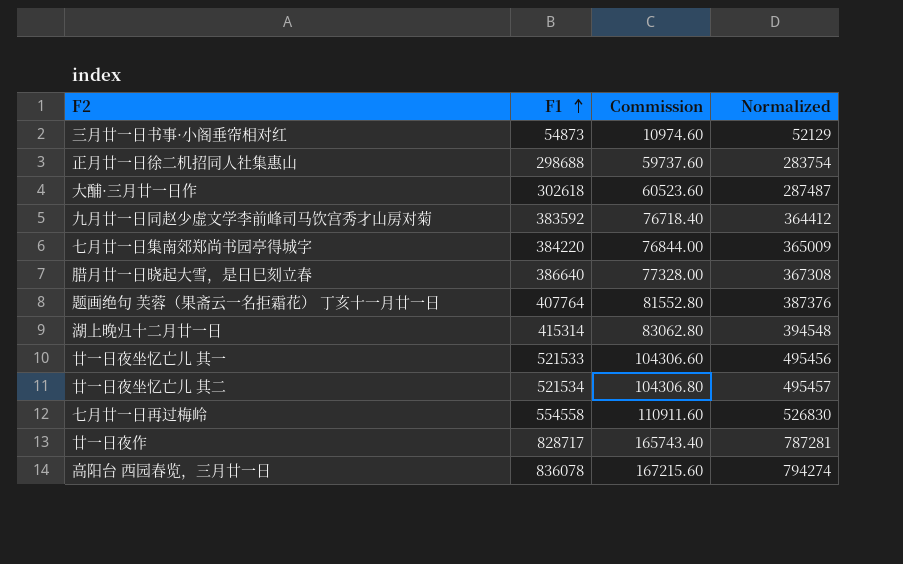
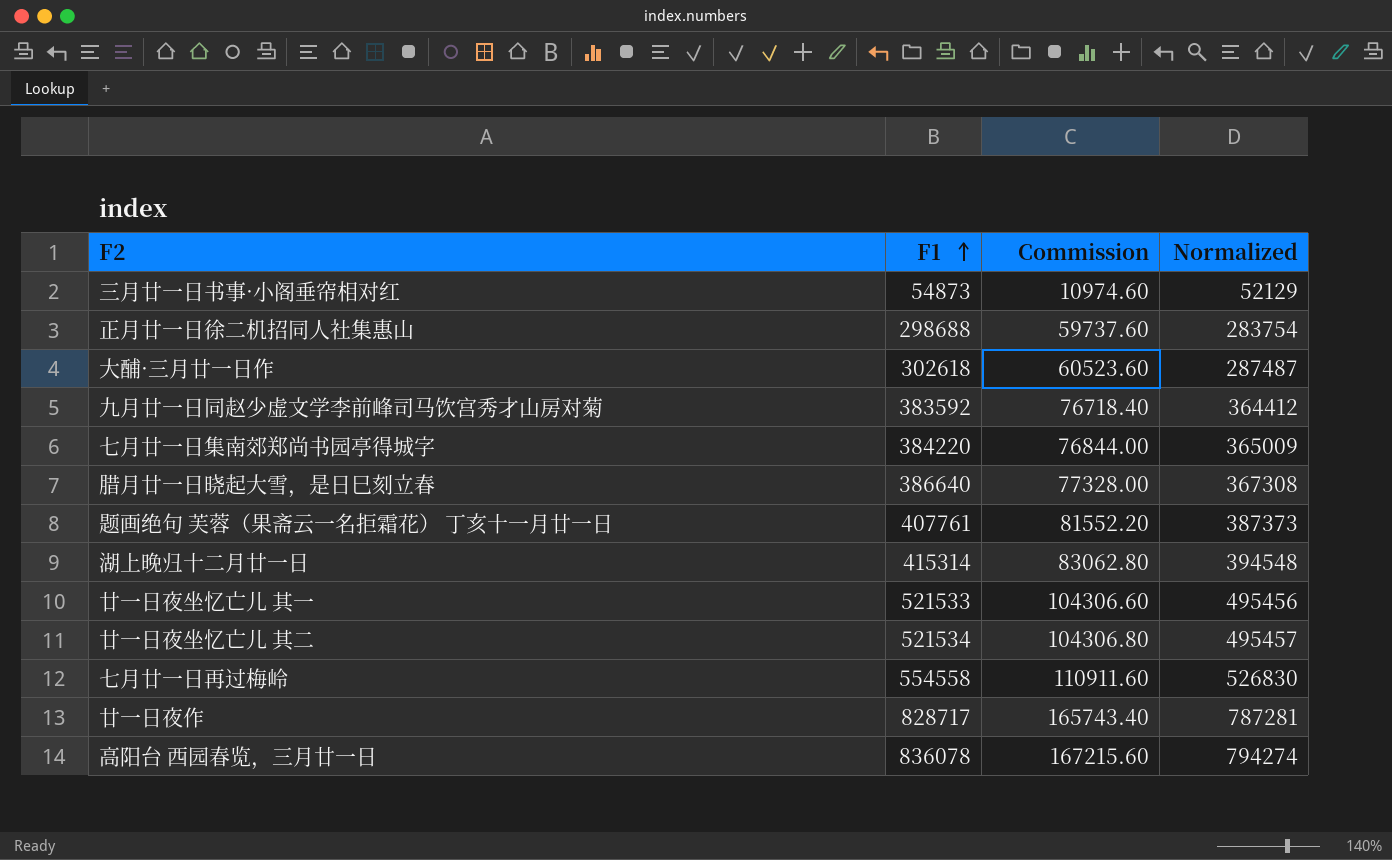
题画绝句 芙蓉（果斋云一名拒霜花） 丁亥十一月廿一日 | F1: 407764 -> 407761
题画绝句 芙蓉（果斋云一名拒霜花） 丁亥十一月廿一日 | Commission: 81552.80 -> 81552.20
题画绝句 芙蓉（果斋云一名拒霜花） 丁亥十一月廿一日 | Normalized: 387376 -> 387373

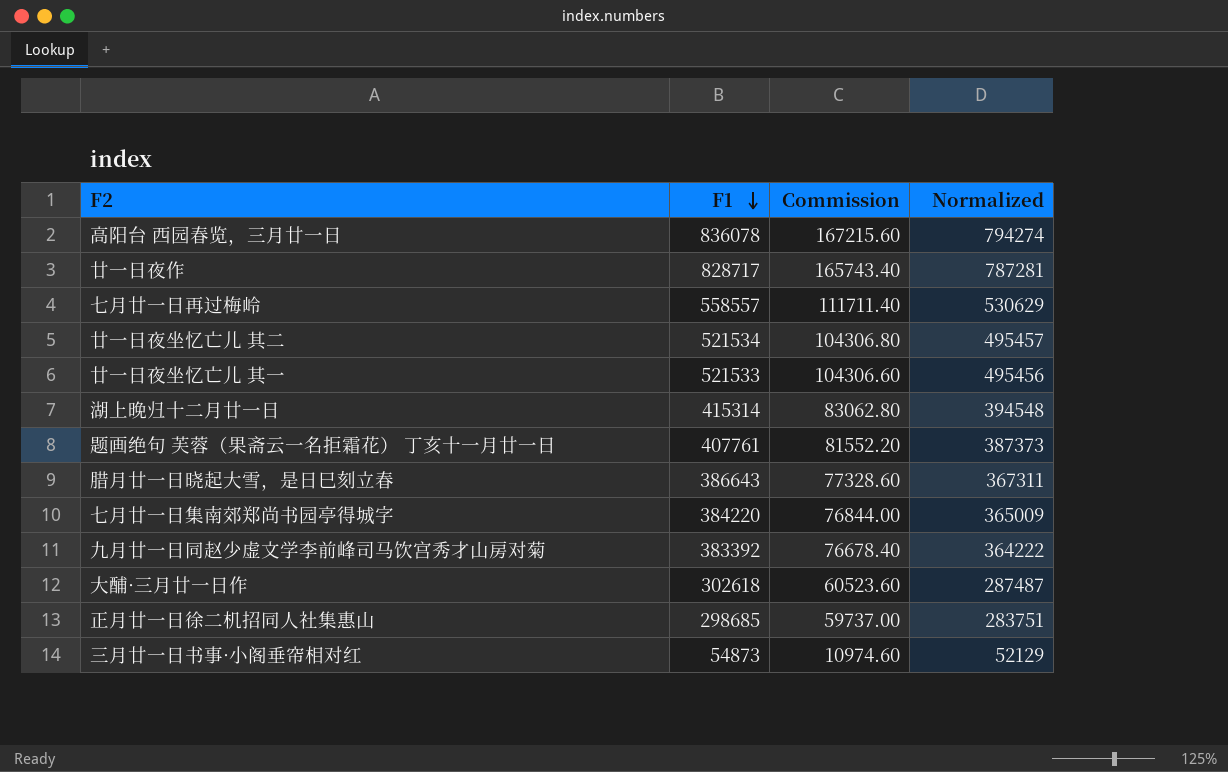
row order: F1 ascending -> F1 descending
七月廿一日再过梅岭 | F1: 554558 -> 558557
七月廿一日再过梅岭 | Commission: 110911.60 -> 111711.40
七月廿一日再过梅岭 | Normalized: 526830 -> 530629
腊月廿一日晓起大雪，是日巳刻立春 | F1: 386640 -> 386643
腊月廿一日晓起大雪，是日巳刻立春 | Commission: 77328.00 -> 77328.60
腊月廿一日晓起大雪，是日巳刻立春 | Normalized: 367308 -> 367311
九月廿一日同赵少虚文学李前峰司马饮宫秀才山房对菊 | F1: 383592 -> 383392
九月廿一日同赵少虚文学李前峰司马饮宫秀才山房对菊 | Commission: 76718.40 -> 76678.40
九月廿一日同赵少虚文学李前峰司马饮宫秀才山房对菊 | Normalized: 364412 -> 364222
正月廿一日徐二机招同人社集惠山 | F1: 298688 -> 298685
正月廿一日徐二机招同人社集惠山 | Commission: 59737.60 -> 59737.00
正月廿一日徐二机招同人社集惠山 | Normalized: 283754 -> 283751

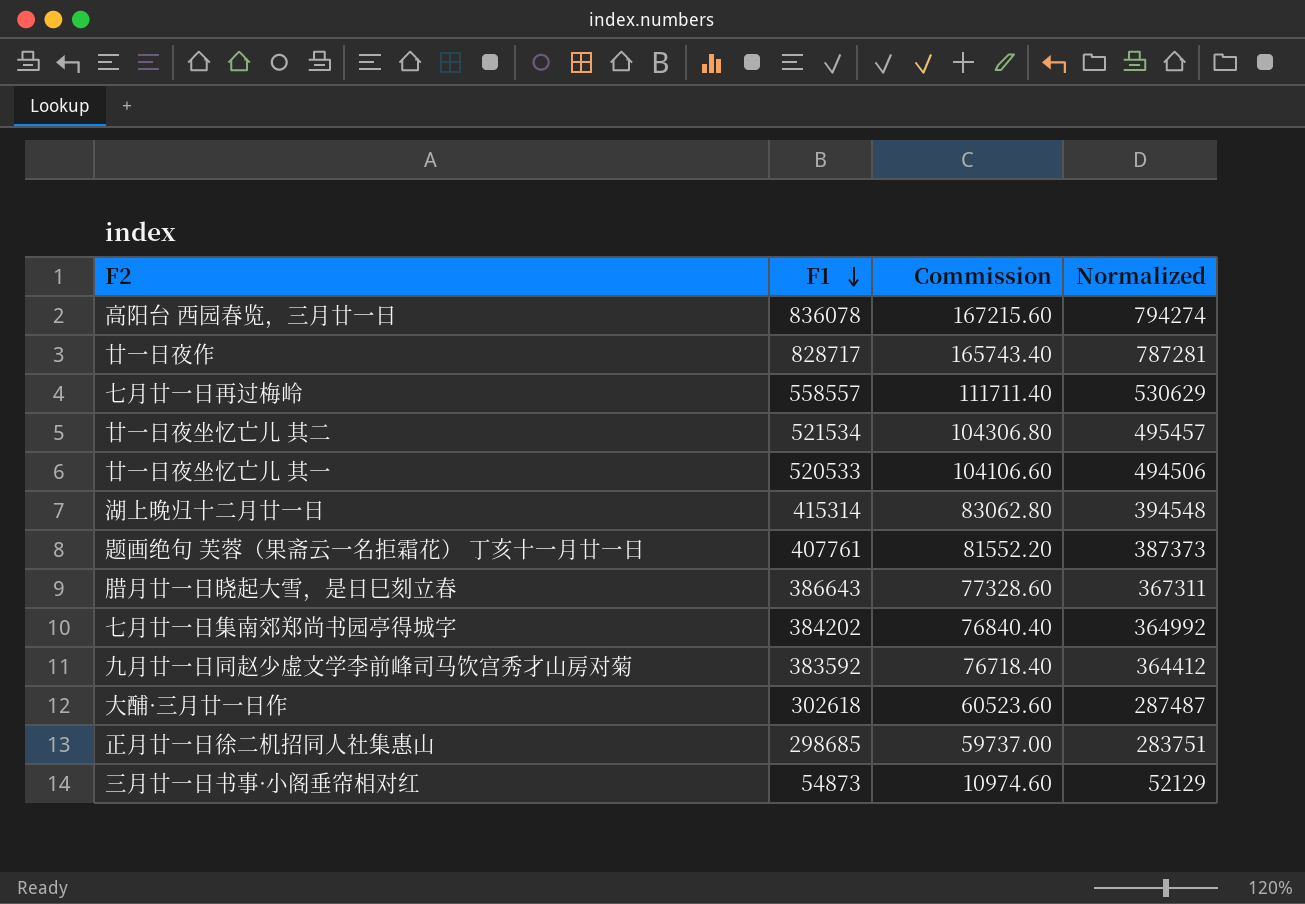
廿一日夜坐忆亡儿 其一 | F1: 521533 -> 520533
廿一日夜坐忆亡儿 其一 | Commission: 104306.60 -> 104106.60
廿一日夜坐忆亡儿 其一 | Normalized: 495456 -> 494506
七月廿一日集南郊郑尚书园亭得城字 | F1: 384220 -> 384202
七月廿一日集南郊郑尚书园亭得城字 | Commission: 76844.00 -> 76840.40
七月廿一日集南郊郑尚书园亭得城字 | Normalized: 365009 -> 364992
九月廿一日同赵少虚文学李前峰司马饮宫秀才山房对菊 | F1: 383392 -> 383592
九月廿一日同赵少虚文学李前峰司马饮宫秀才山房对菊 | Commission: 76678.40 -> 76718.40
九月廿一日同赵少虚文学李前峰司马饮宫秀才山房对菊 | Normalized: 364222 -> 364412

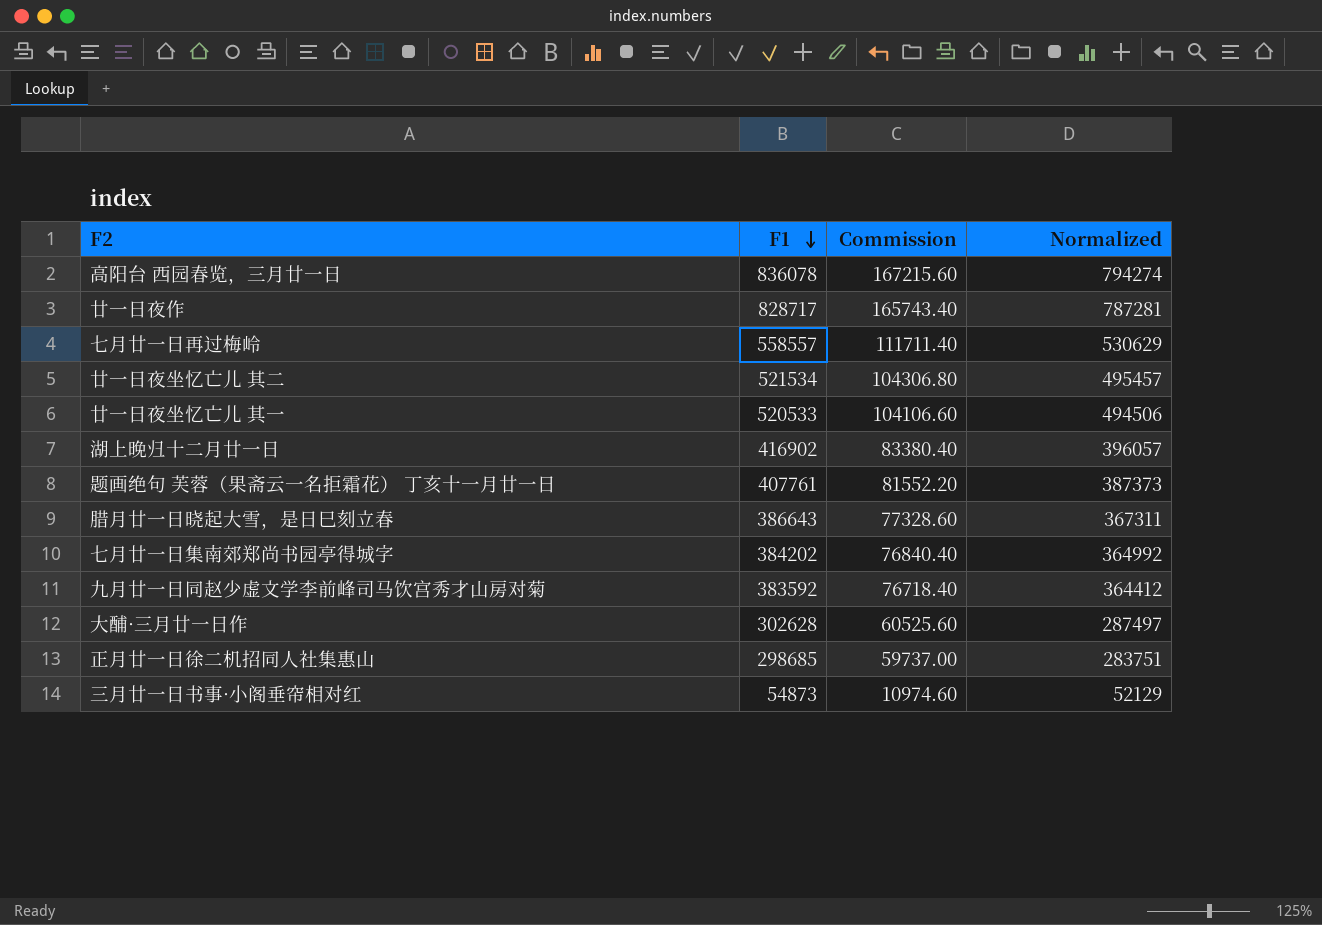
湖上晚归十二月廿一日 | F1: 415314 -> 416902
湖上晚归十二月廿一日 | Commission: 83062.80 -> 83380.40
湖上晚归十二月廿一日 | Normalized: 394548 -> 396057
大酺·三月廿一日作 | F1: 302618 -> 302628
大酺·三月廿一日作 | Commission: 60523.60 -> 60525.60
大酺·三月廿一日作 | Normalized: 287487 -> 287497

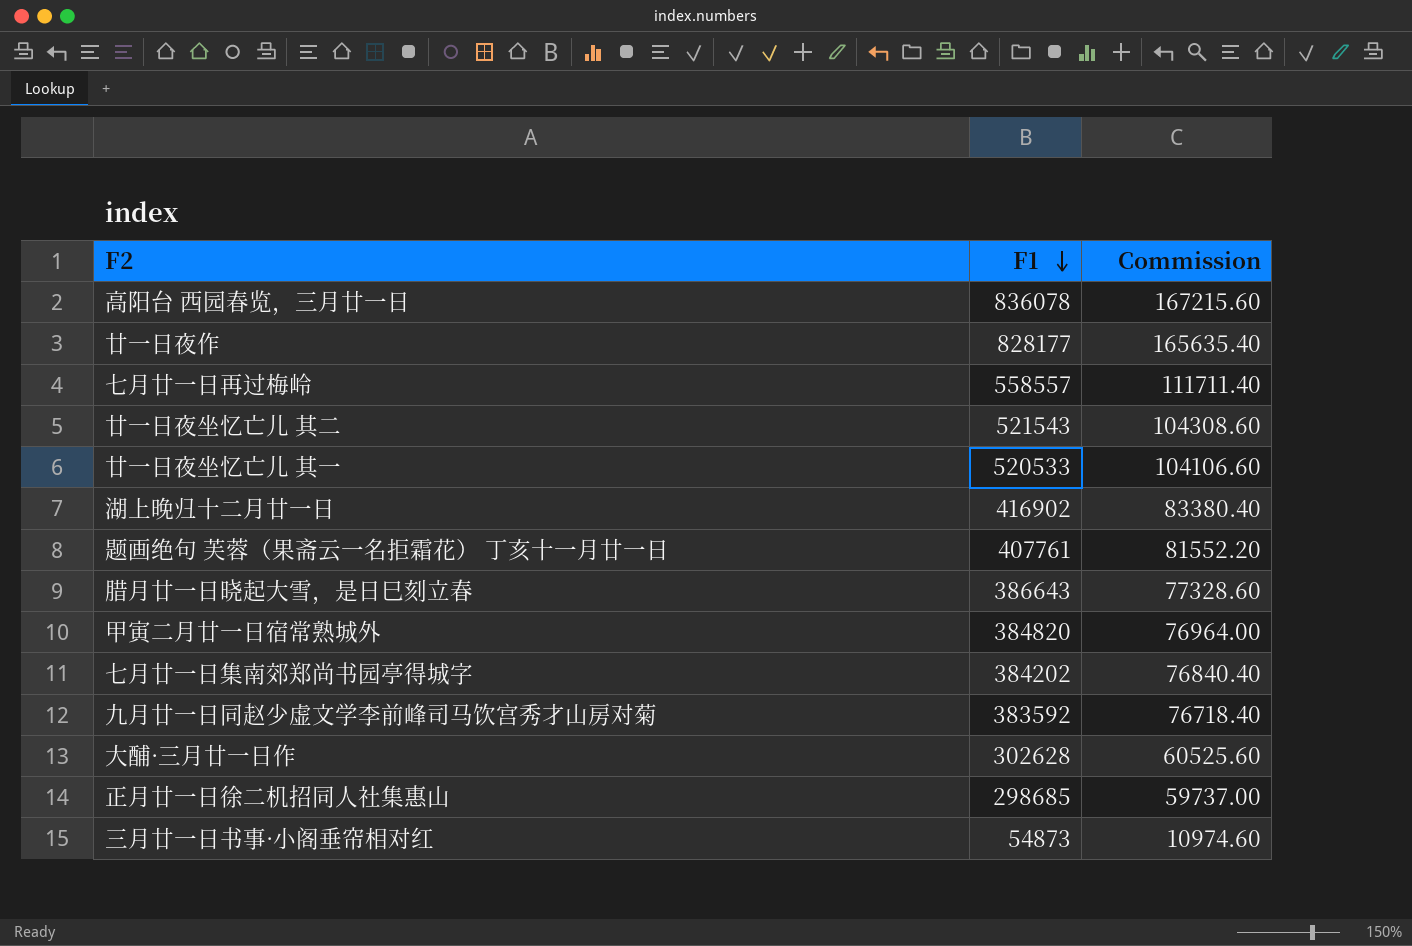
column Normalized | formula: [F1] * 0.95 -> none
廿一日夜作 | F1: 828717 -> 828177
廿一日夜作 | Commission: 165743.40 -> 165635.40
廿一日夜坐忆亡儿 其二 | F1: 521534 -> 521543
廿一日夜坐忆亡儿 其二 | Commission: 104306.80 -> 104308.60
row 甲寅二月廿一日宿常熟城外: none -> 384820 | 76964.00

